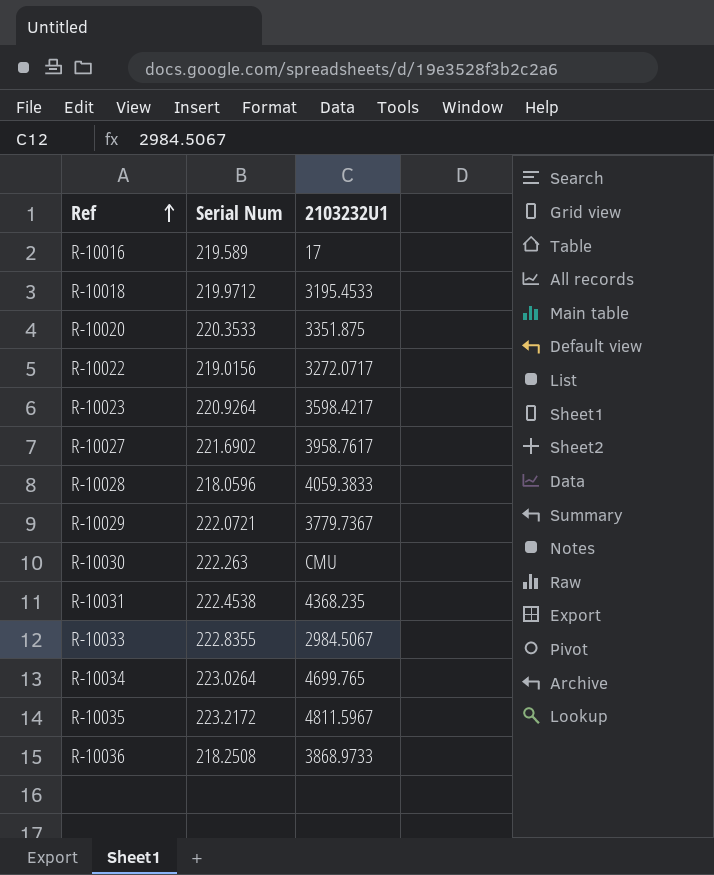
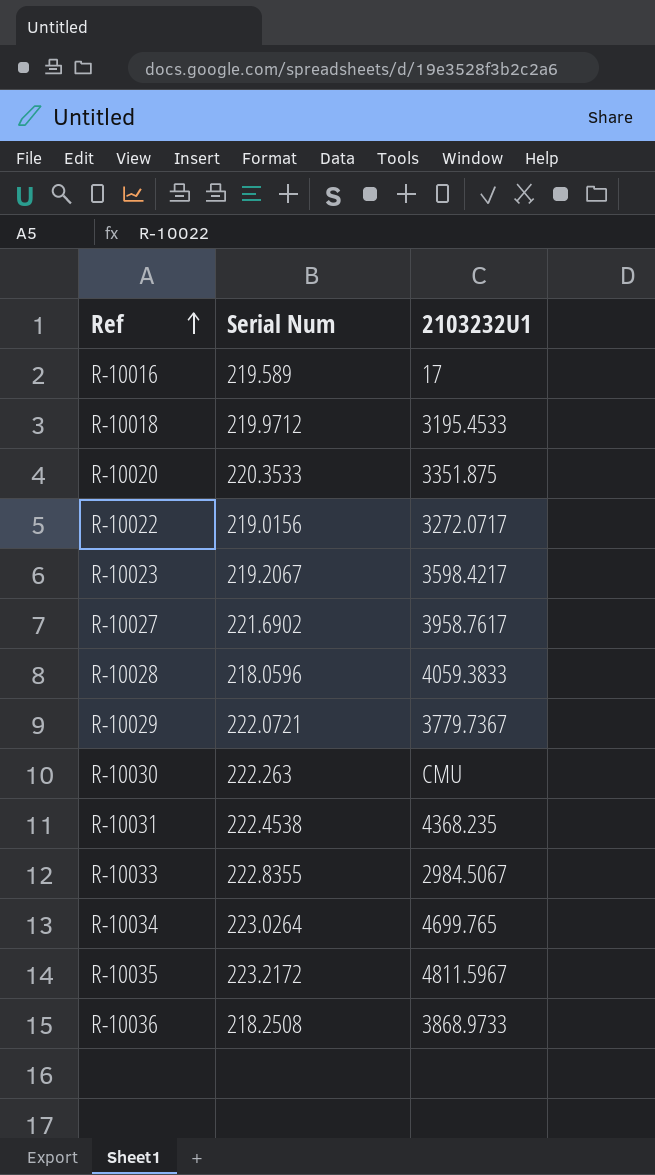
R-10023 | Serial Num: 220.9264 -> 219.2067

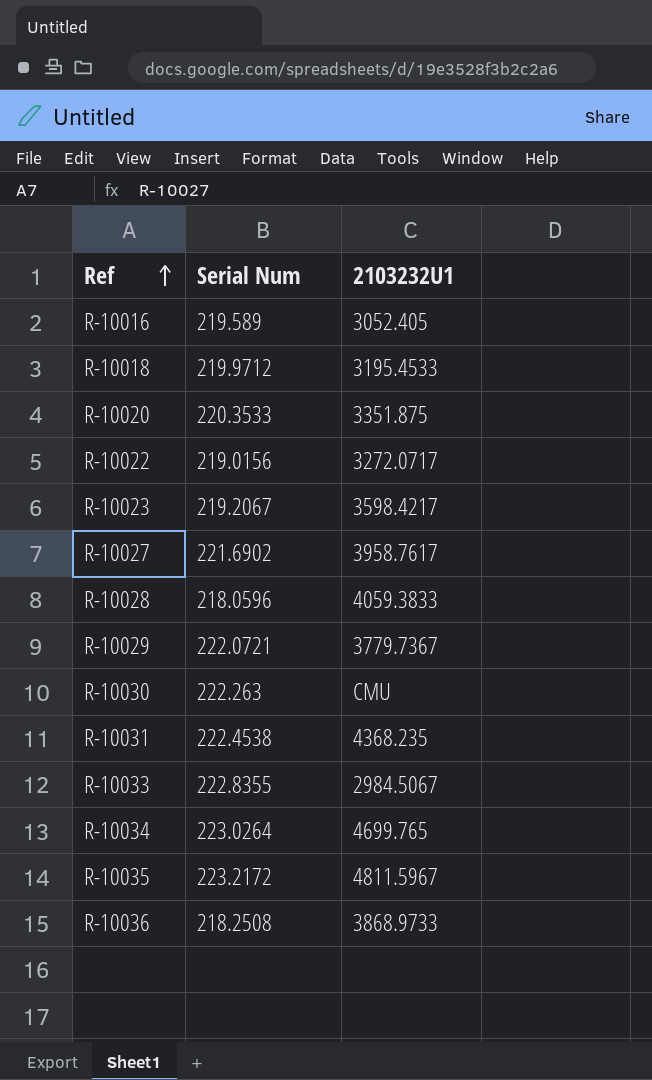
R-10016 | 2103232U1: 17 -> 3052.405

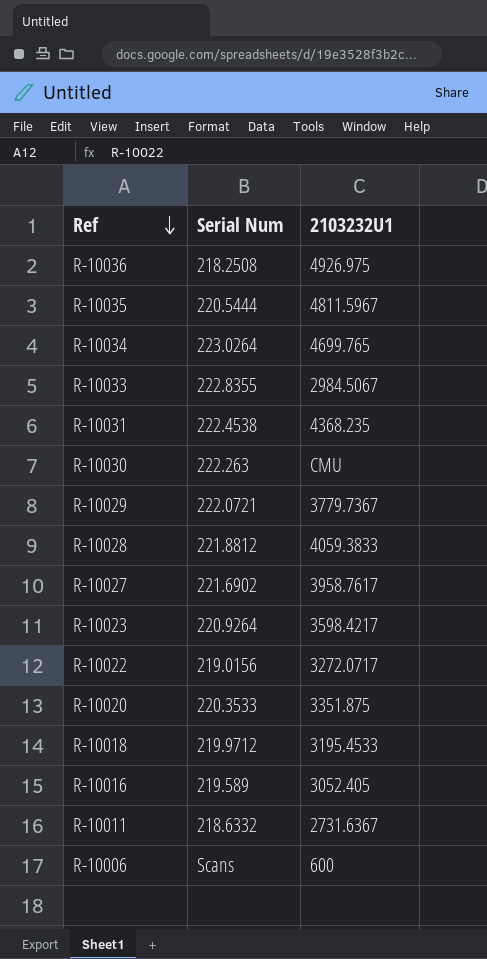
row order: Ref ascending -> Ref descending
R-10036 | 2103232U1: 3868.9733 -> 4926.975
R-10035 | Serial Num: 223.2172 -> 220.5444
R-10028 | Serial Num: 218.0596 -> 221.8812
R-10023 | Serial Num: 219.2067 -> 220.9264
row R-10011: none -> 218.6332 | 2731.6367
row R-10006: none -> Scans | 600

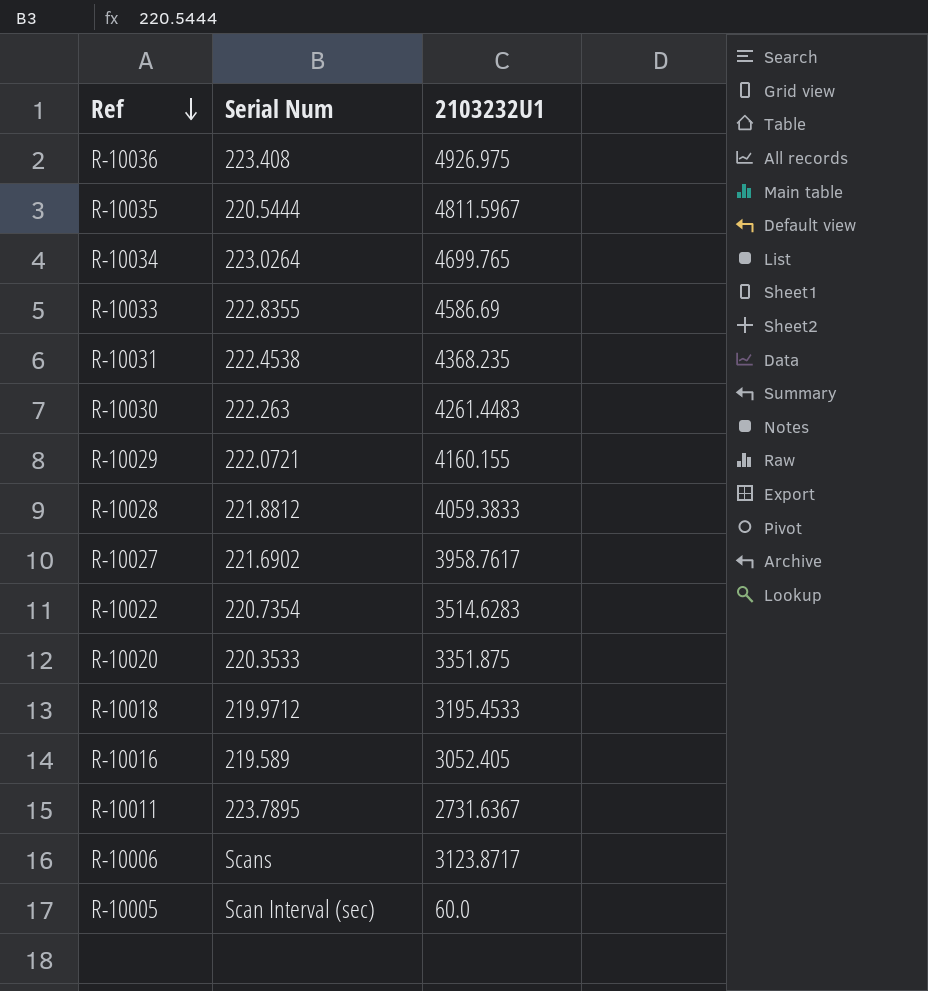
row R-10023: 220.9264 | 3598.4217 -> none
R-10036 | Serial Num: 218.2508 -> 223.408
R-10033 | 2103232U1: 2984.5067 -> 4586.69
R-10030 | 2103232U1: CMU -> 4261.4483
R-10029 | 2103232U1: 3779.7367 -> 4160.155
R-10022 | Serial Num: 219.0156 -> 220.7354
R-10022 | 2103232U1: 3272.0717 -> 3514.6283
R-10011 | Serial Num: 218.6332 -> 223.7895
R-10006 | 2103232U1: 600 -> 3123.8717
row R-10005: none -> Scan Interval (sec) | 60.0

